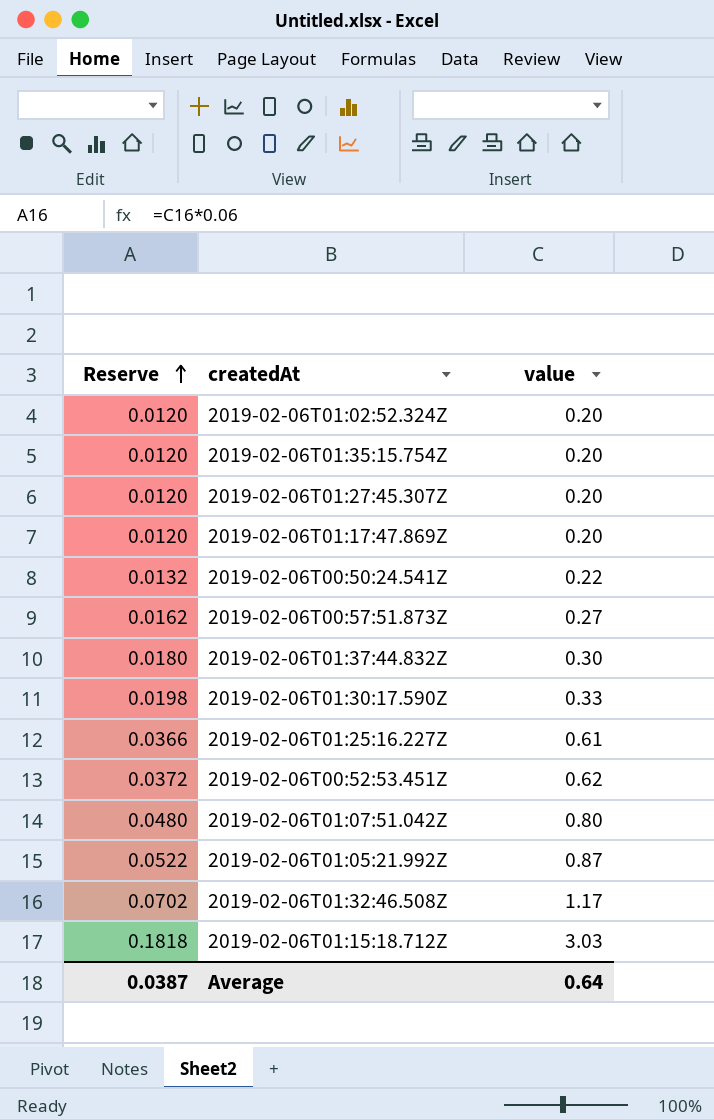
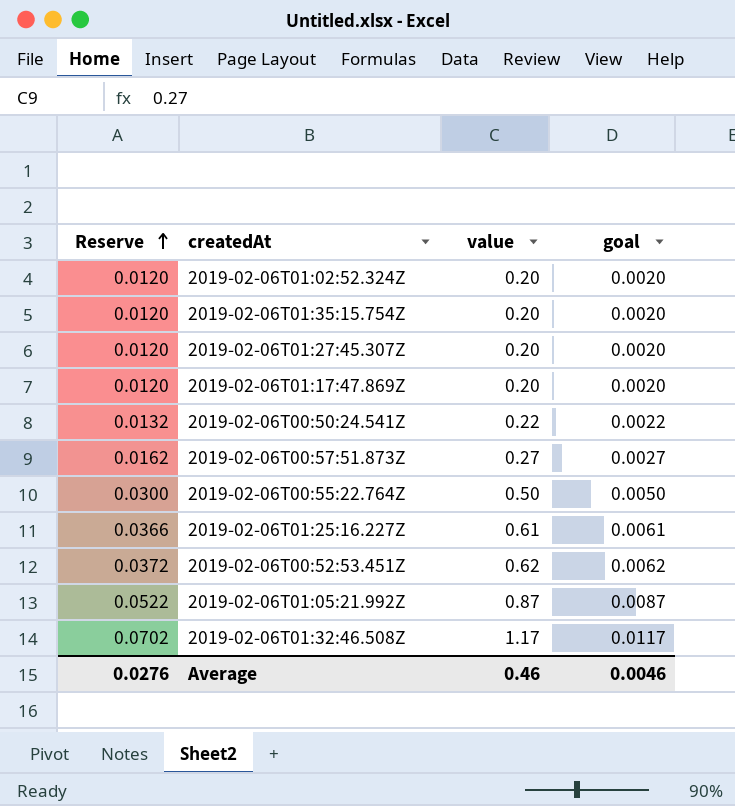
column goal | formula: none -> [value] * 0.01
row 2019-02-06T01:37:44.832Z: 0.0180 | 0.30 -> none
row 2019-02-06T01:30:17.590Z: 0.0198 | 0.33 -> none
row 2019-02-06T01:07:51.042Z: 0.0480 | 0.80 -> none
row 2019-02-06T01:15:18.712Z: 0.1818 | 3.03 -> none
row 2019-02-06T00:55:22.764Z: none -> 0.0300 | 0.50 | 0.0050
Average | Reserve: 0.0387 -> 0.0276
Average | value: 0.64 -> 0.46

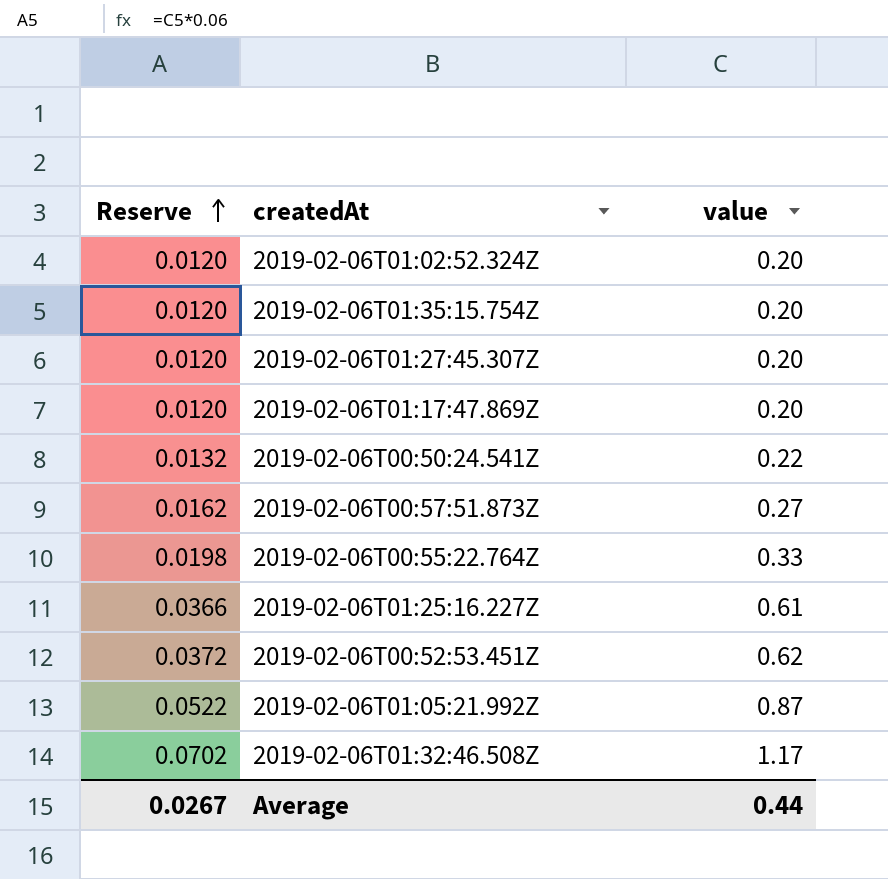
column goal | formula: [value] * 0.01 -> none
2019-02-06T00:55:22.764Z | Reserve: 0.0300 -> 0.0198
2019-02-06T00:55:22.764Z | value: 0.50 -> 0.33
Average | Reserve: 0.0276 -> 0.0267
Average | value: 0.46 -> 0.44

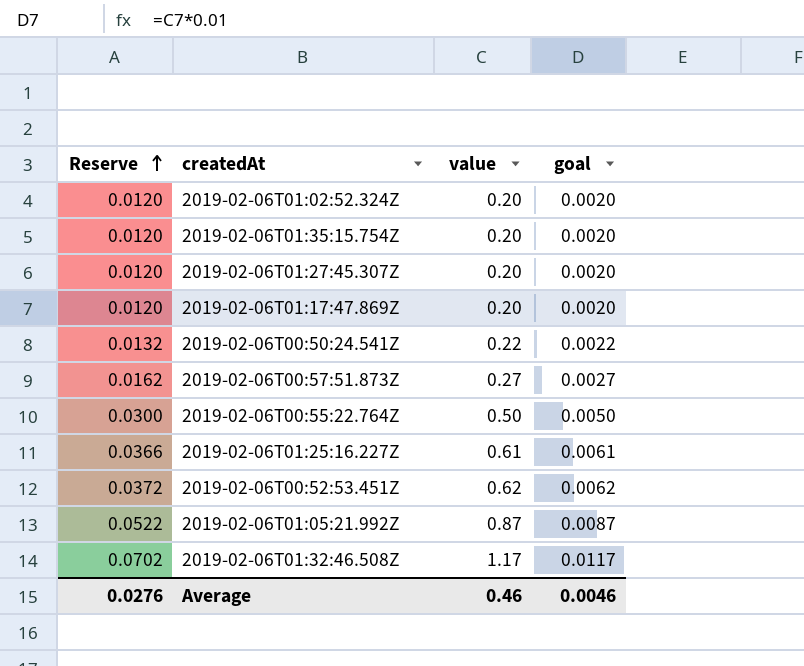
column goal | formula: none -> [value] * 0.01
2019-02-06T00:55:22.764Z | Reserve: 0.0198 -> 0.0300
2019-02-06T00:55:22.764Z | value: 0.33 -> 0.50
Average | Reserve: 0.0267 -> 0.0276
Average | value: 0.44 -> 0.46

